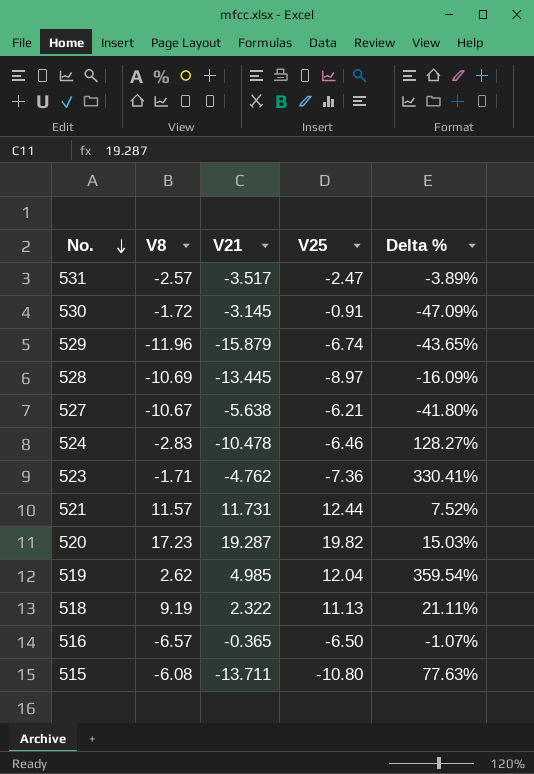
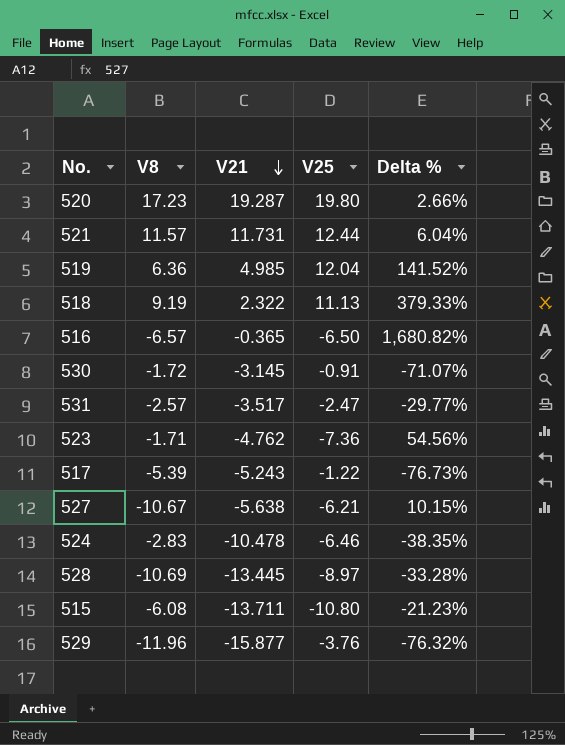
row order: No. descending -> V21 descending
column Delta % | formula: ([V25] - [V8]) / [V8] -> ([V25] - [V21]) / [V21]
520 | V25: 19.82 -> 19.80
519 | V8: 2.62 -> 6.36
row 517: none -> -5.39 | -5.243 | -1.22 | -76.73%
529 | V21: -15.879 -> -15.877
529 | V25: -6.74 -> -3.76

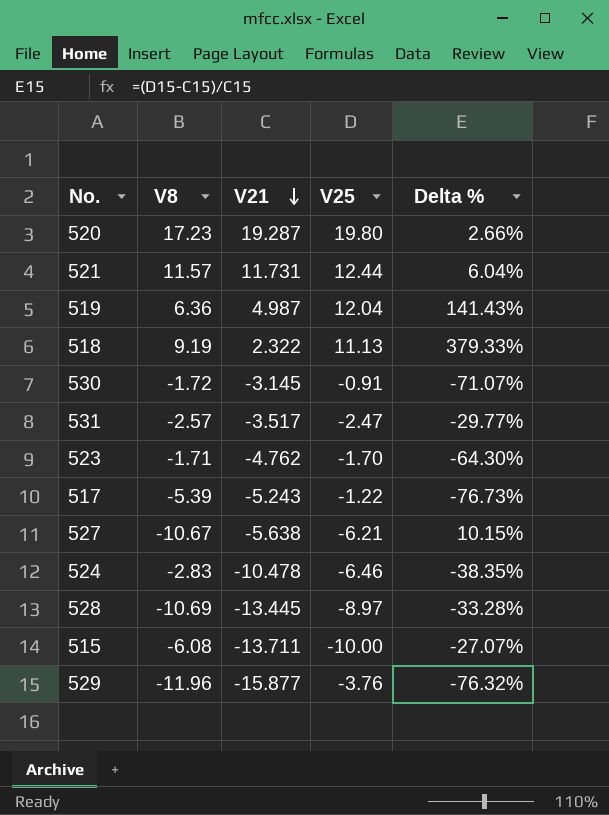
row 516: -6.57 | -0.365 | -6.50 | 1,680.82% -> none
519 | V21: 4.985 -> 4.987
519 | Delta %: 141.52% -> 141.43%
523 | V25: -7.36 -> -1.70
523 | Delta %: 54.56% -> -64.30%
515 | V25: -10.80 -> -10.00
515 | Delta %: -21.23% -> -27.07%

